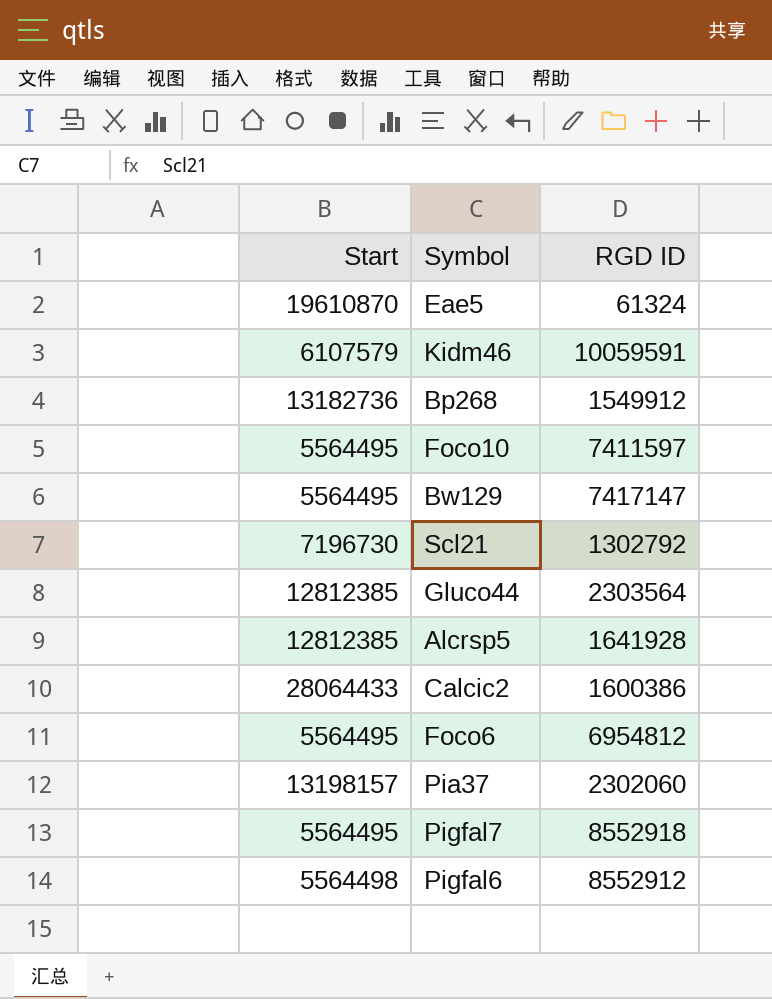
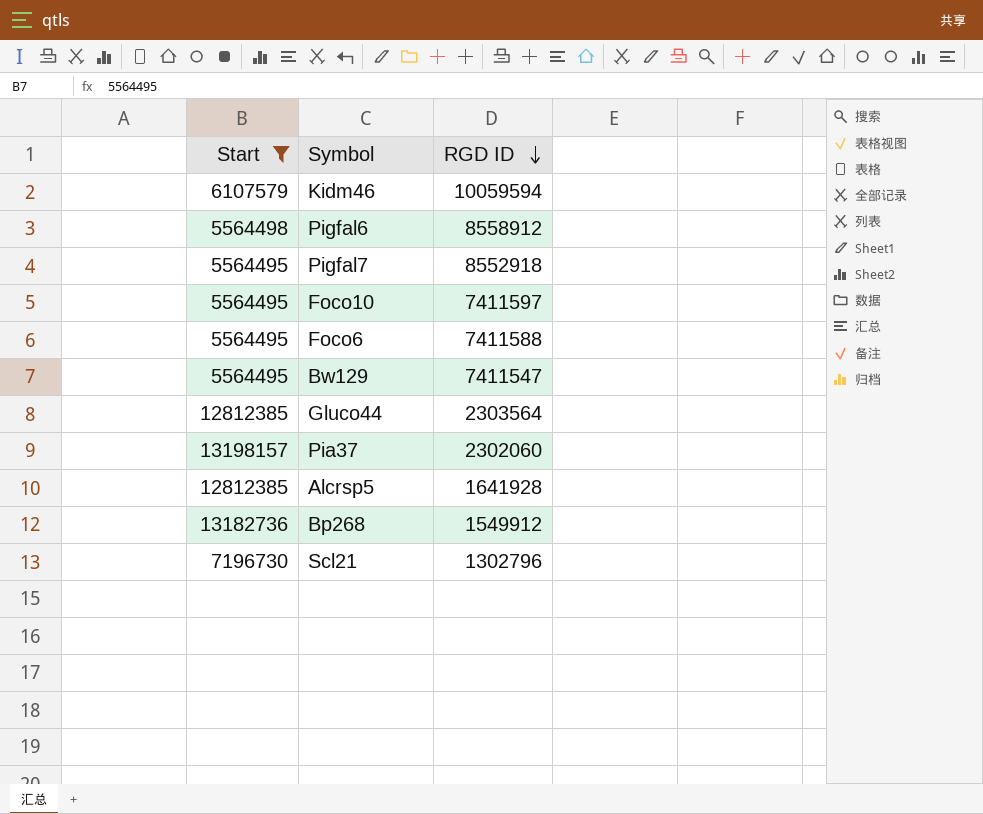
filter: none -> Start <= 13198157
row order: none -> RGD ID descending
Kidm46 | RGD ID: 10059591 -> 10059594
Pigfal6 | RGD ID: 8552912 -> 8558912
Foco6 | RGD ID: 6954812 -> 7411588
Bw129 | RGD ID: 7417147 -> 7411547
Scl21 | RGD ID: 1302792 -> 1302796

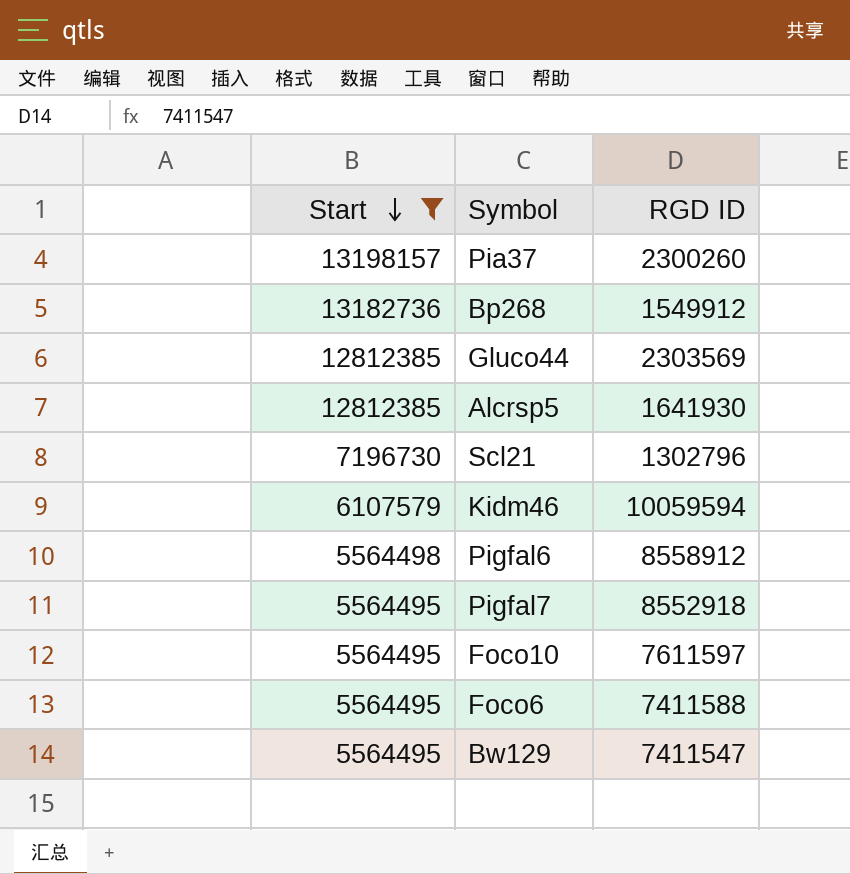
row order: RGD ID descending -> Start descending
Pia37 | RGD ID: 2302060 -> 2300260
Gluco44 | RGD ID: 2303564 -> 2303569
Alcrsp5 | RGD ID: 1641928 -> 1641930
Foco10 | RGD ID: 7411597 -> 7611597

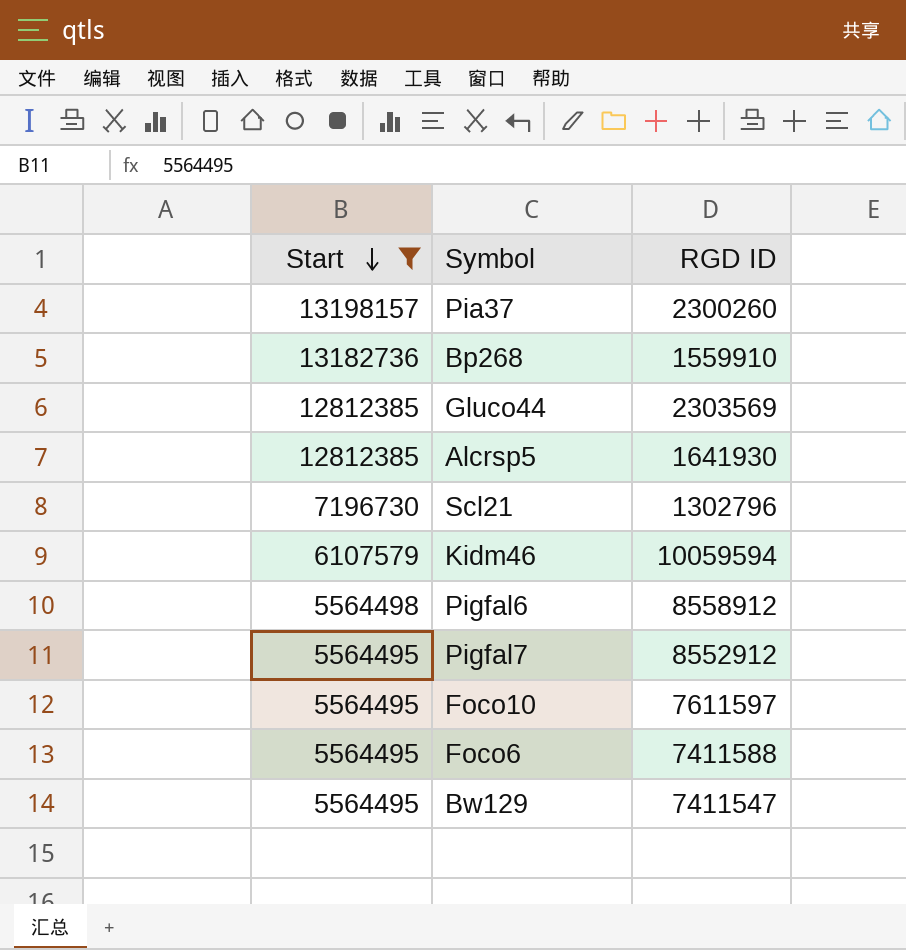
Bp268 | RGD ID: 1549912 -> 1559910
Pigfal7 | RGD ID: 8552918 -> 8552912

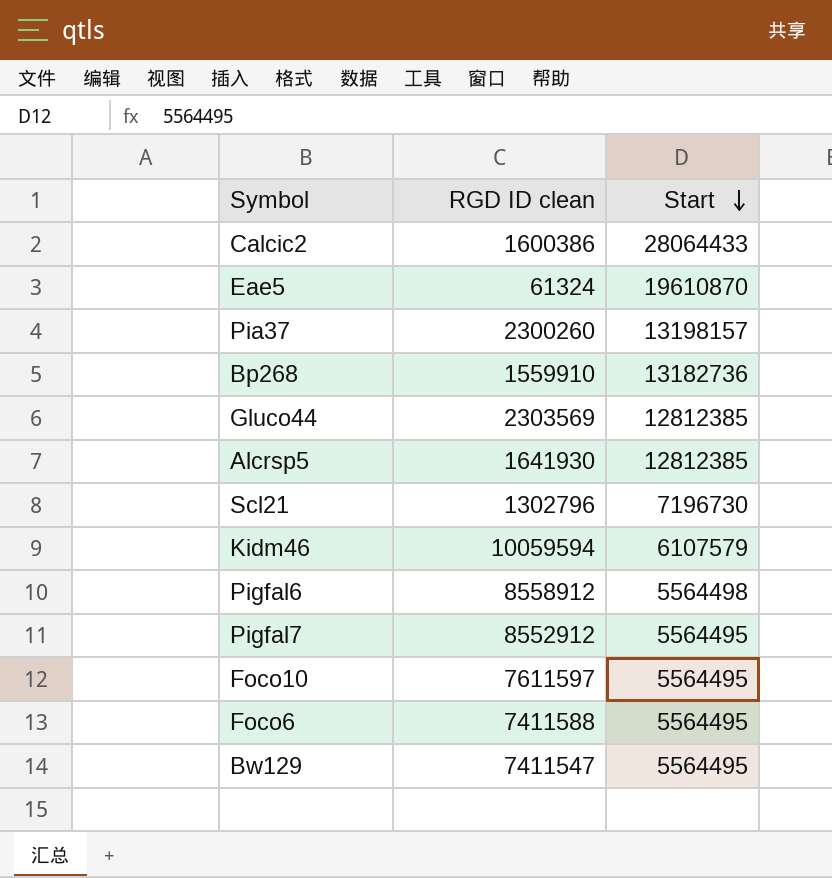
filter: Start <= 13198157 -> none
column name: RGD ID -> RGD ID clean
column Start | position: 1 -> 3

